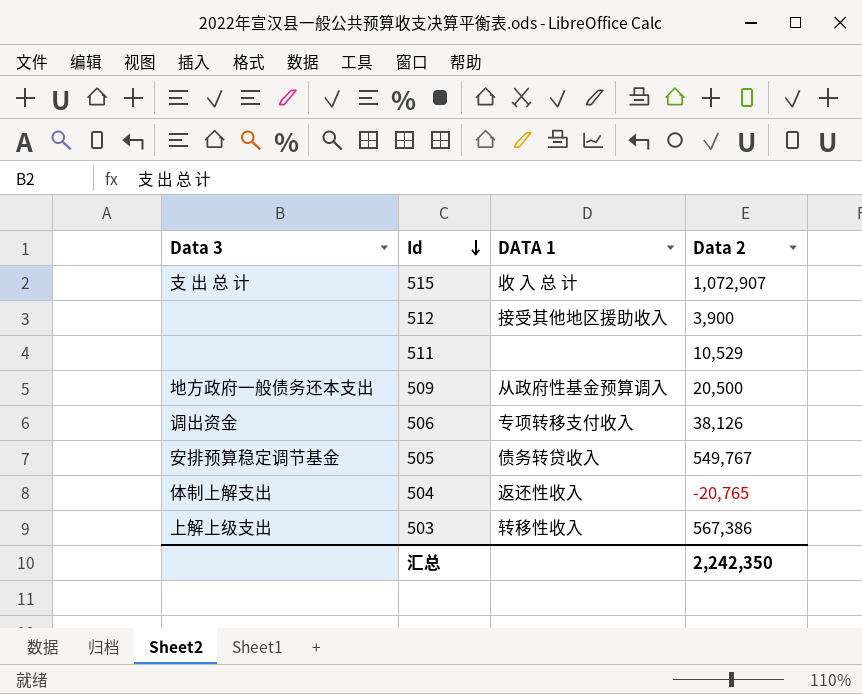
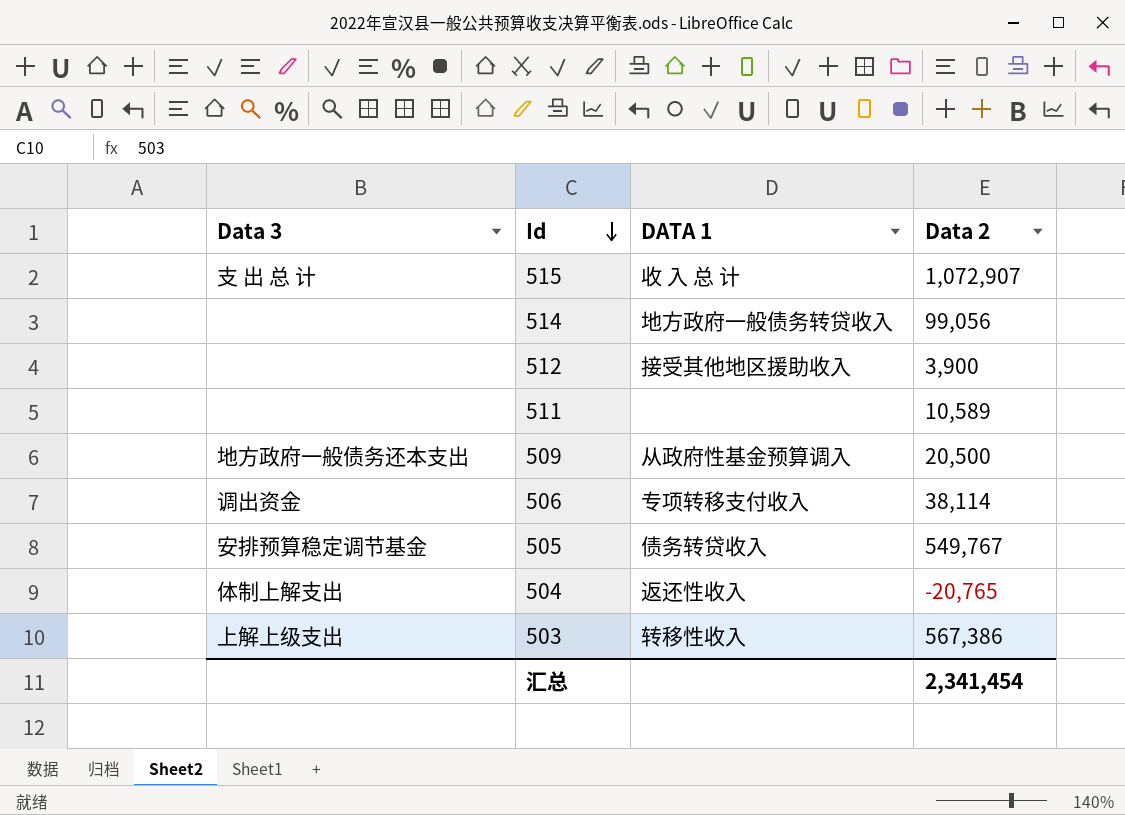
row 514: none -> none | 地方政府一般债务转贷收入 | 99,056
511 | Data 2: 10,529 -> 10,589
506 | Data 2: 38,126 -> 38,114
汇总 | Data 2: 2,242,350 -> 2,341,454

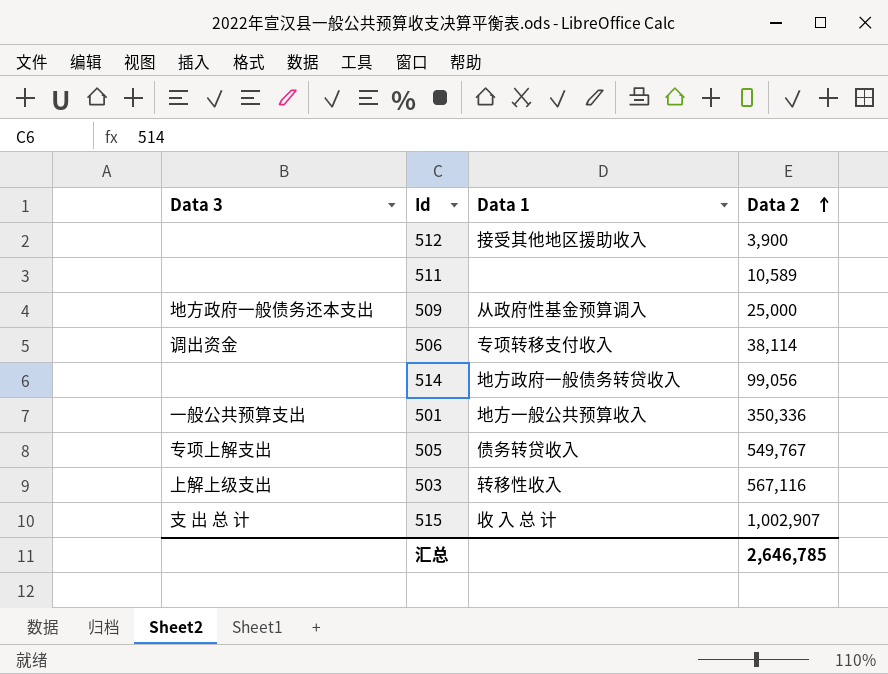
row order: Id descending -> Data 2 ascending
column name: DATA 1 -> Data 1
row 504: 体制上解支出 | 返还性收入 | -20,765 -> none
509 | Data 2: 20,500 -> 25,000
row 501: none -> 一般公共预算支出 | 地方一般公共预算收入 | 350,336
505 | Data 3: 安排预算稳定调节基金 -> 专项上解支出
503 | Data 2: 567,386 -> 567,116
515 | Data 2: 1,072,907 -> 1,002,907
汇总 | Data 2: 2,341,454 -> 2,646,785

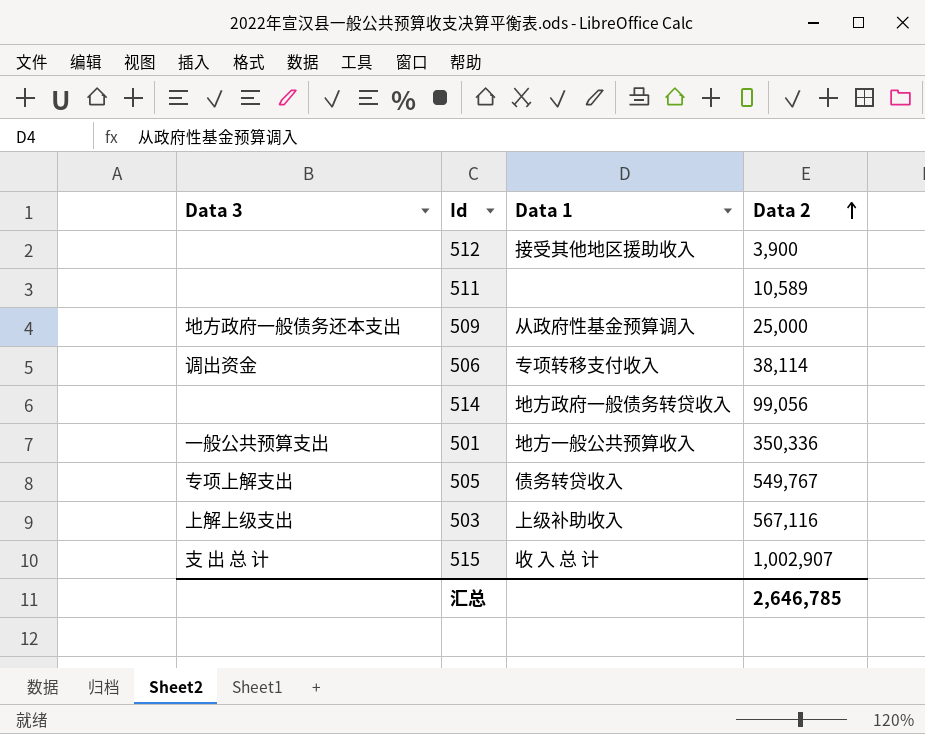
503 | Data 1: 转移性收入 -> 上级补助收入

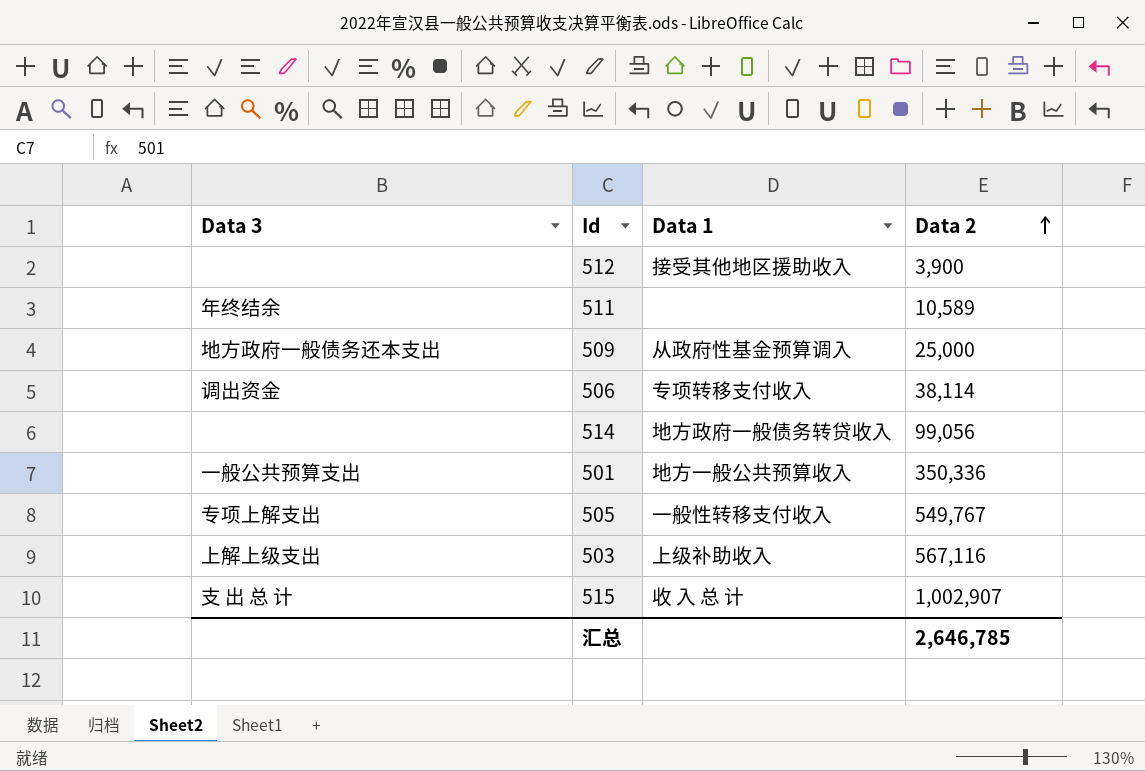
511 | Data 3: none -> 年终结余
505 | Data 1: 债务转贷收入 -> 一般性转移支付收入

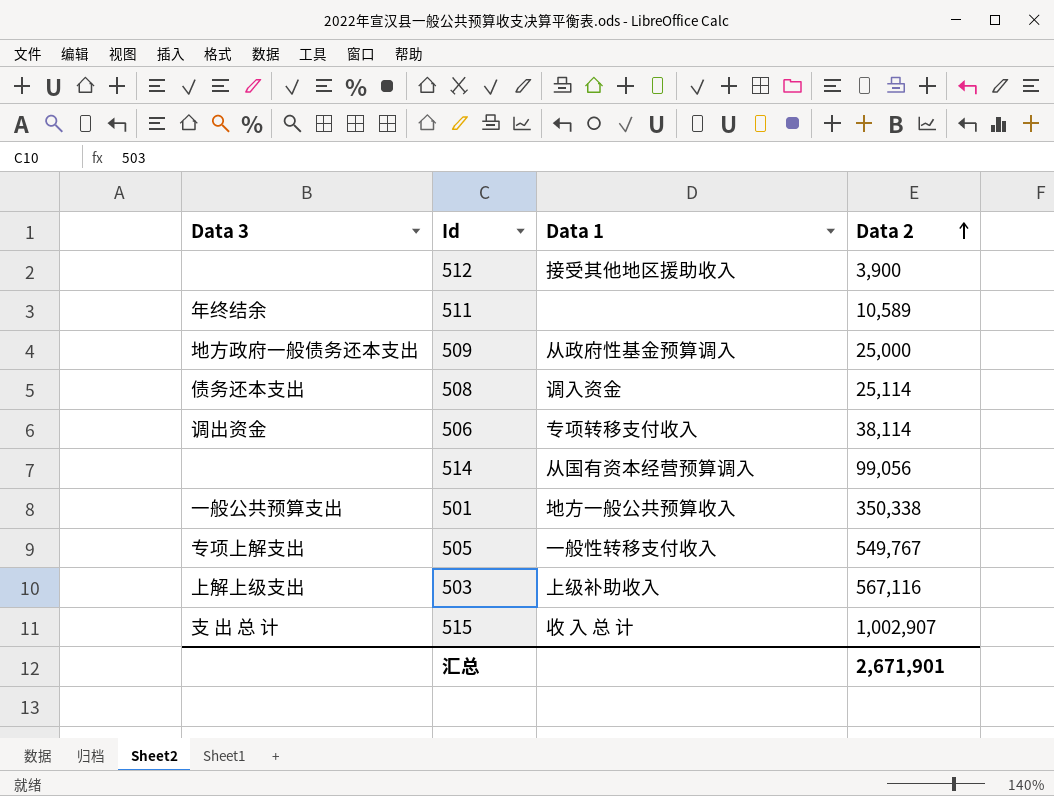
row 508: none -> 债务还本支出 | 调入资金 | 25,114
514 | Data 1: 地方政府一般债务转贷收入 -> 从国有资本经营预算调入
501 | Data 2: 350,336 -> 350,338
汇总 | Data 2: 2,646,785 -> 2,671,901

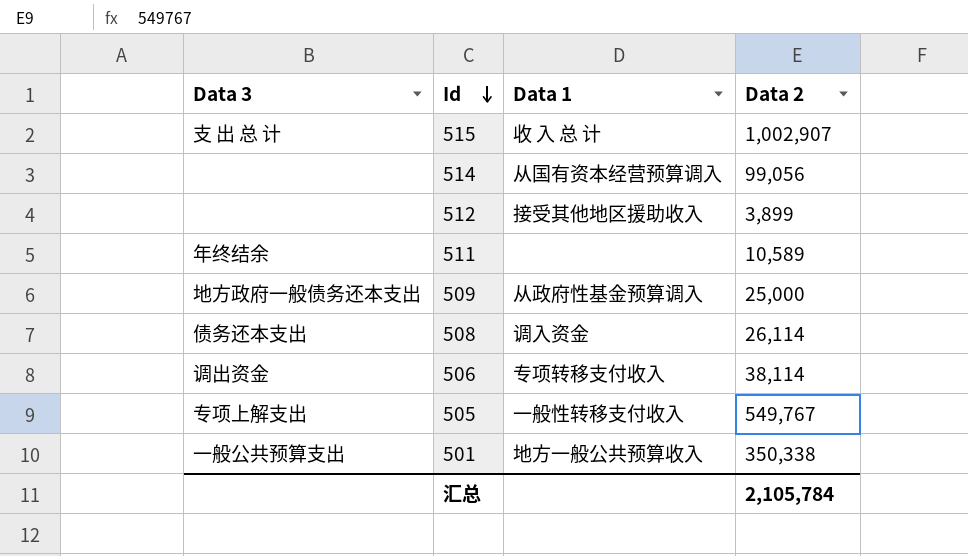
row order: Data 2 ascending -> Id descending
row 503: 上解上级支出 | 上级补助收入 | 567,116 -> none
512 | Data 2: 3,900 -> 3,899
508 | Data 2: 25,114 -> 26,114
汇总 | Data 2: 2,671,901 -> 2,105,784

